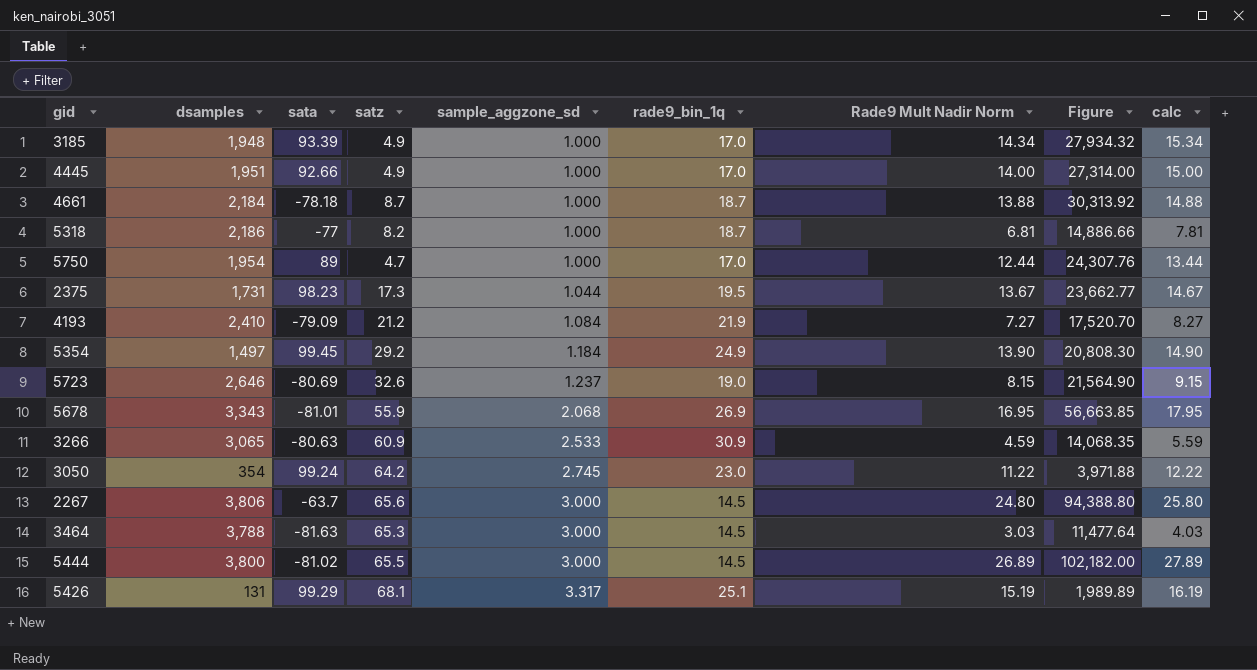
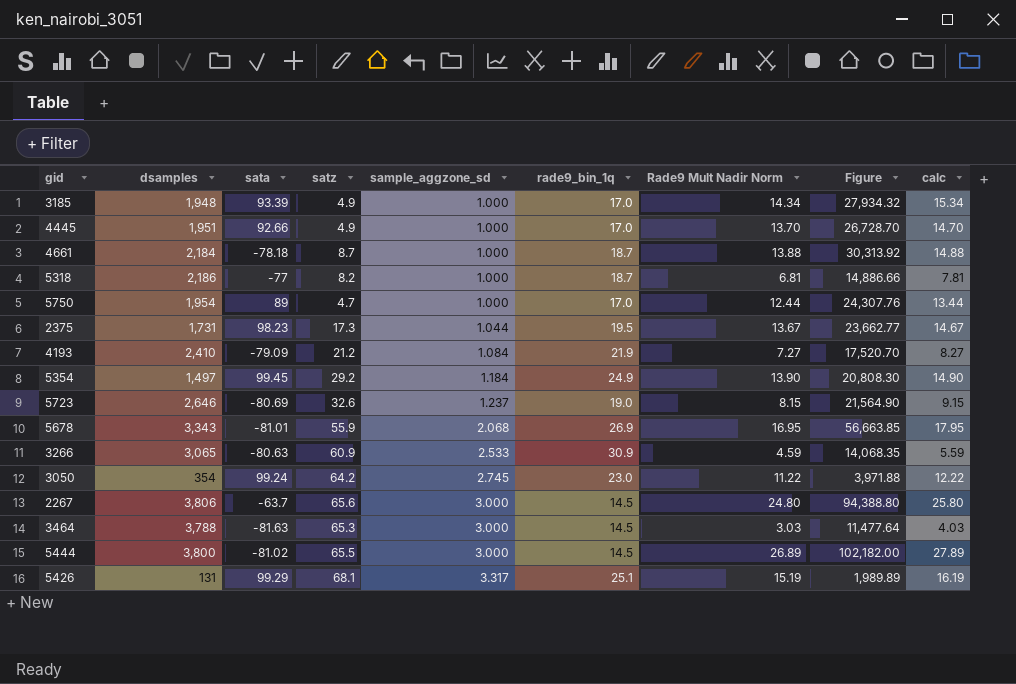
4445 | Rade9 Mult Nadir Norm: 14.00 -> 13.70
4445 | Figure: 27,314.00 -> 26,728.70
4445 | calc: 15.00 -> 14.70

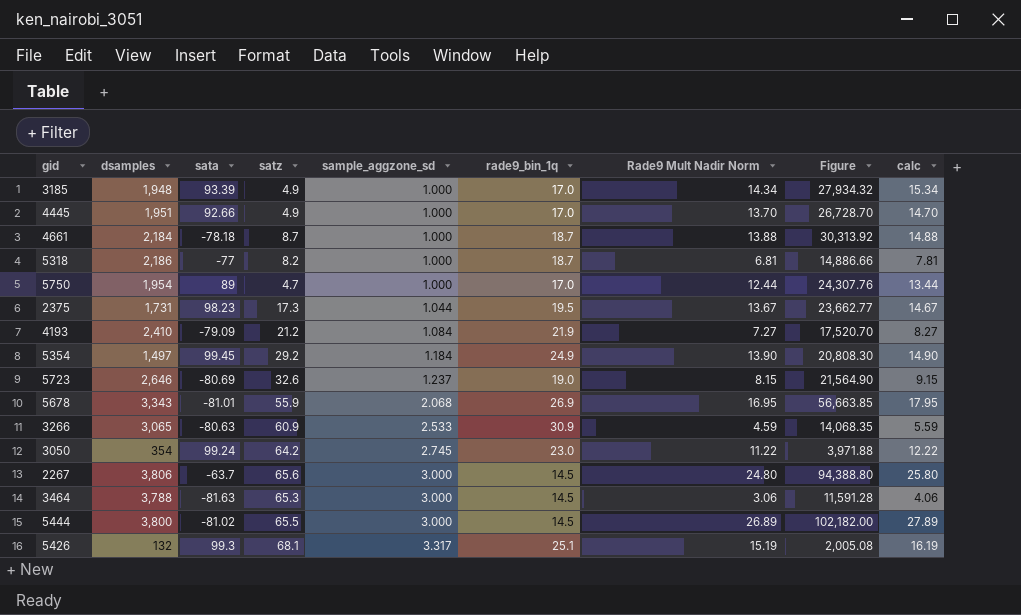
3464 | Rade9 Mult Nadir Norm: 3.03 -> 3.06
3464 | Figure: 11,477.64 -> 11,591.28
3464 | calc: 4.03 -> 4.06
5426 | dsamples: 131 -> 132
5426 | sata: 99.29 -> 99.3
5426 | Figure: 1,989.89 -> 2,005.08

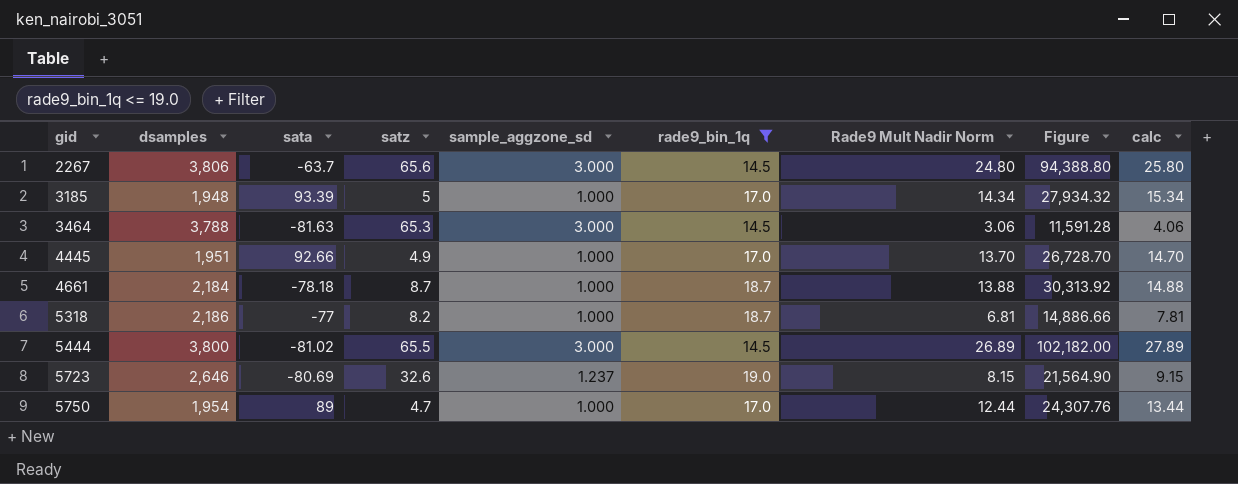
filter: none -> rade9_bin_1q <= 19.0
row order: sample_aggzone_sd ascending -> gid ascending
3185 | satz: 4.9 -> 5

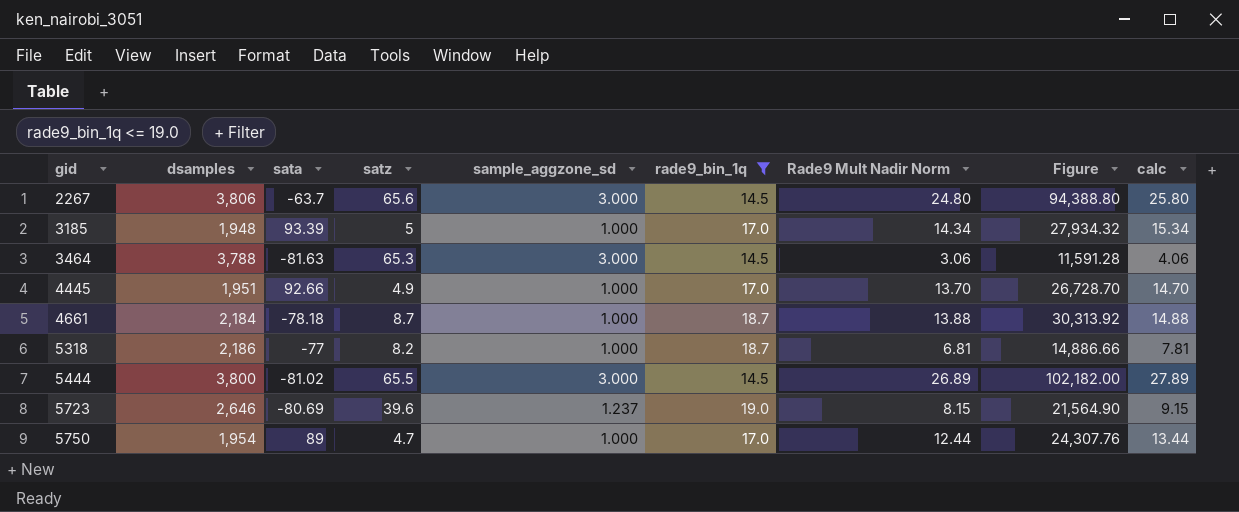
5723 | satz: 32.6 -> 39.6

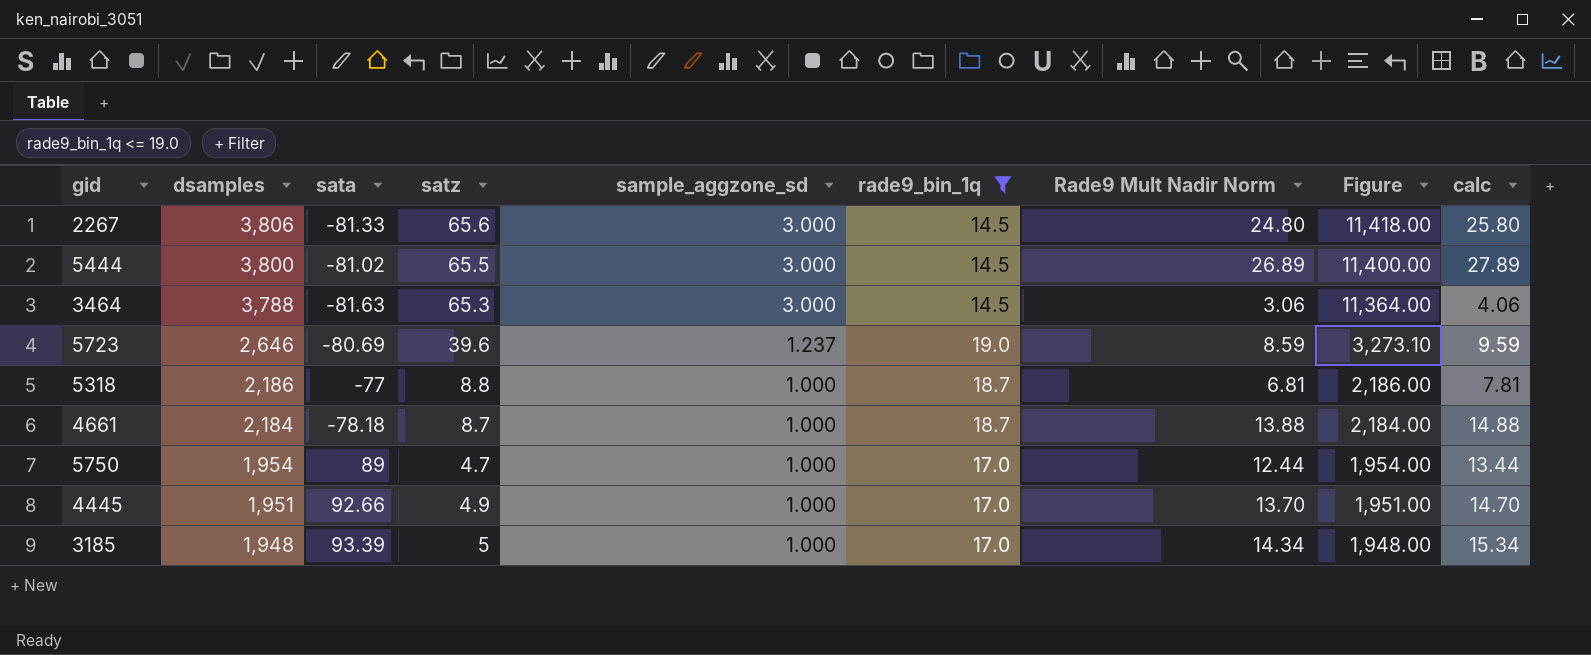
row order: gid ascending -> dsamples descending
column Figure | formula: [dsamples] * [Rade9 Mult Nadir Norm] -> [dsamples] * [sample_aggzone_sd]
2267 | sata: -63.7 -> -81.33
5723 | Rade9 Mult Nadir Norm: 8.15 -> 8.59
5723 | calc: 9.15 -> 9.59
5318 | satz: 8.2 -> 8.8

